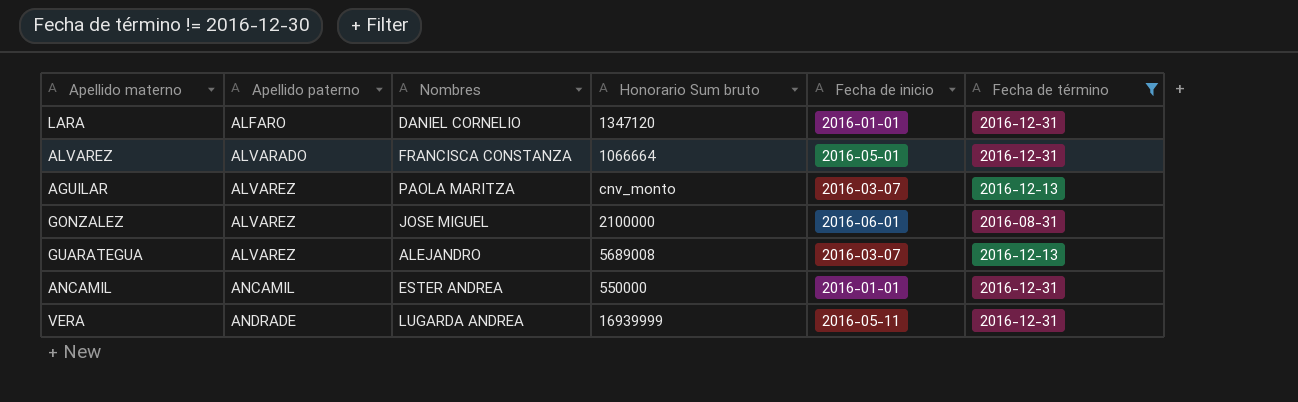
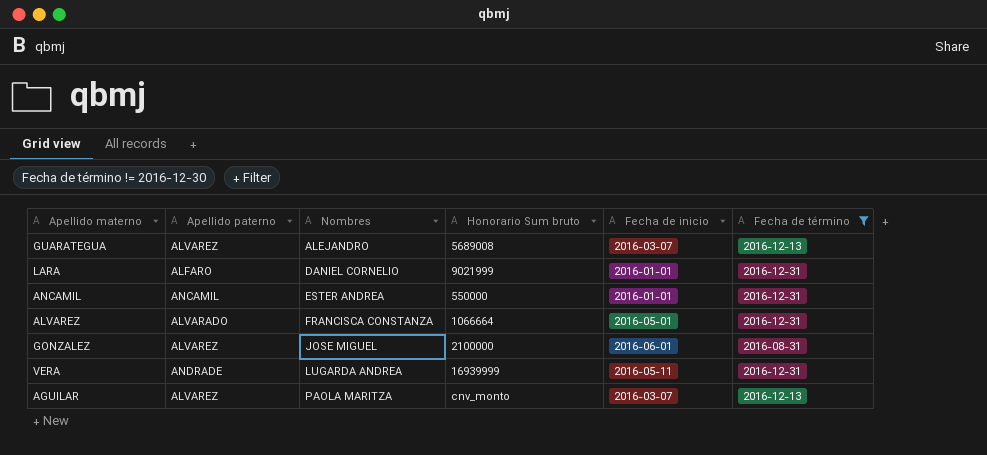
row order: Apellido paterno ascending -> Nombres ascending
LARA | Honorario Sum bruto: 1347120 -> 9021999

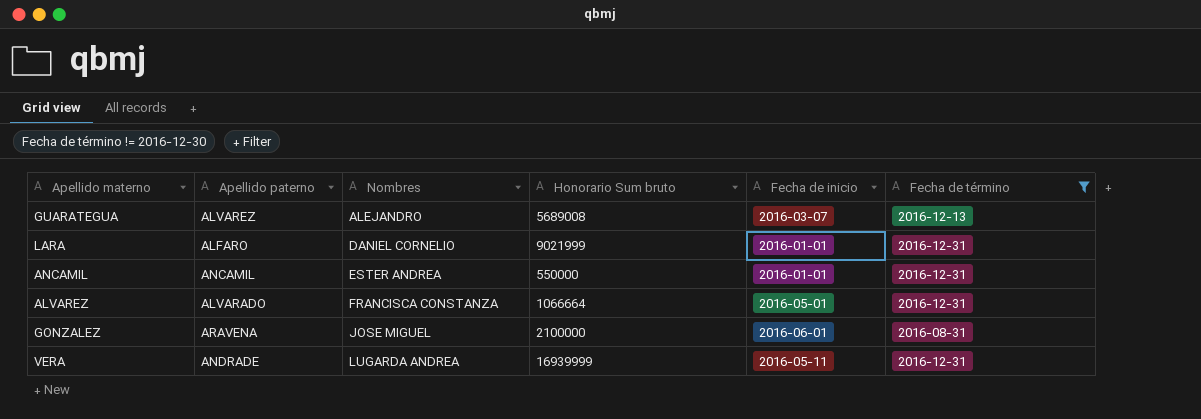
row AGUILAR: ALVAREZ | PAOLA MARITZA | cnv_monto | 2016-03-07 | 2016-12-13 -> none
GONZALEZ | Apellido paterno: ALVAREZ -> ARAVENA

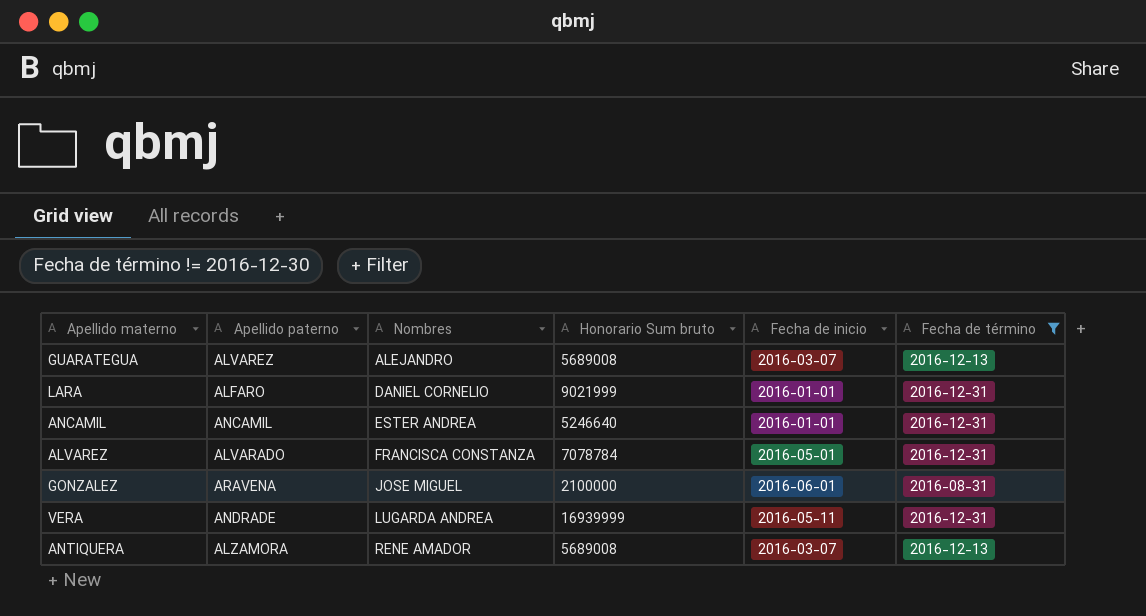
ANCAMIL | Honorario Sum bruto: 550000 -> 5246640
ALVAREZ | Honorario Sum bruto: 1066664 -> 7078784
row ANTIQUERA: none -> ALZAMORA | RENE AMADOR | 5689008 | 2016-03-07 | 2016-12-13

